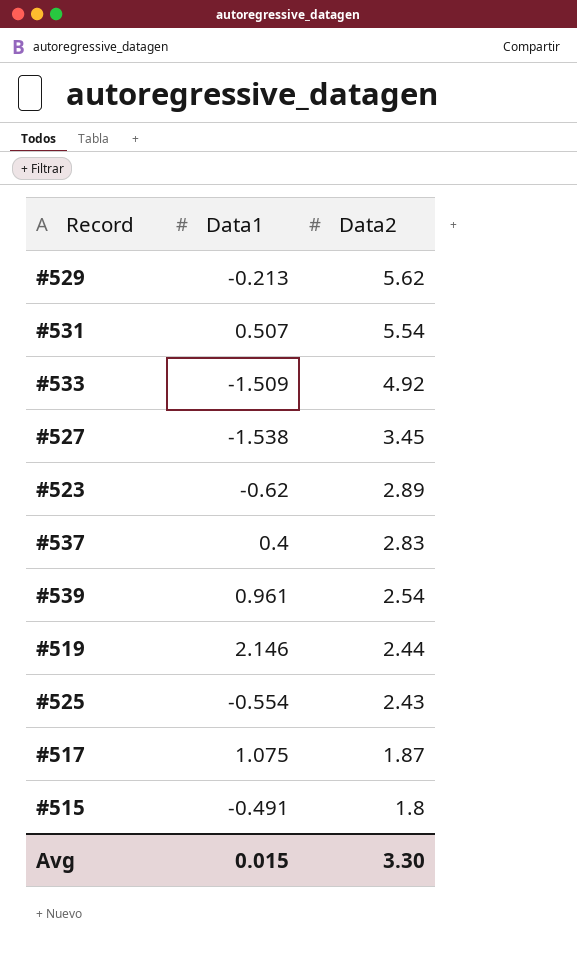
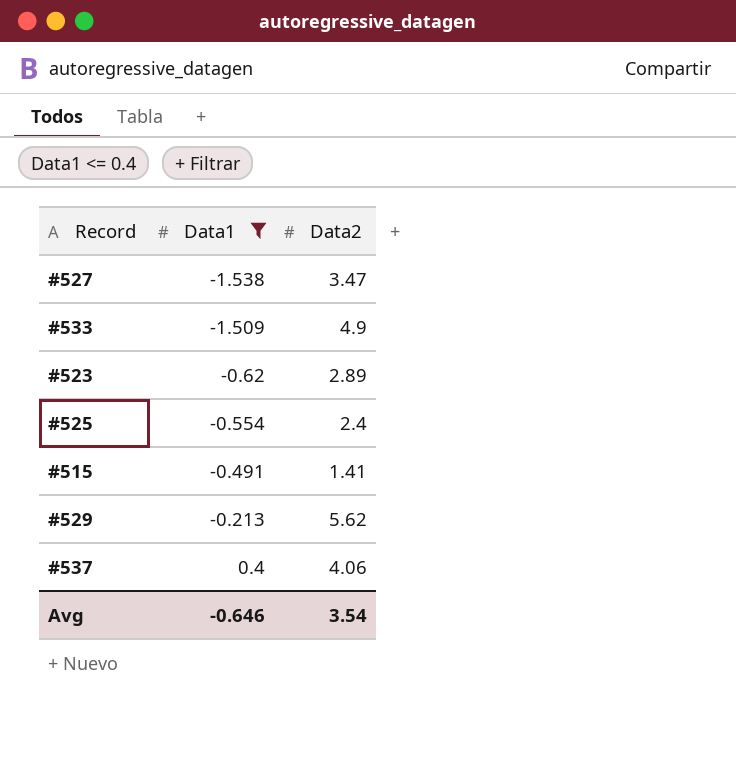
filter: none -> Data1 <= 0.4
row order: Data2 descending -> Data1 ascending
#527 | Data2: 3.45 -> 3.47
#533 | Data2: 4.92 -> 4.9
#525 | Data2: 2.43 -> 2.4
#515 | Data2: 1.8 -> 1.41
#537 | Data2: 2.83 -> 4.06
Avg | Data1: 0.015 -> -0.646
Avg | Data2: 3.30 -> 3.54

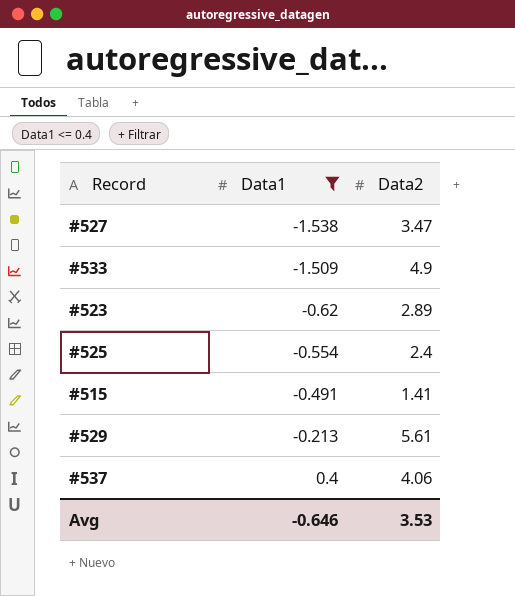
#529 | Data2: 5.62 -> 5.61
Avg | Data2: 3.54 -> 3.53

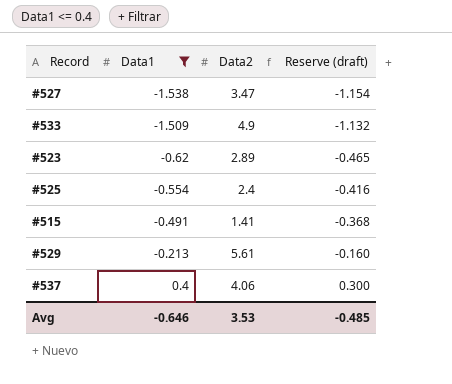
column Reserve (draft) | formula: none -> [Data1] * 0.75

